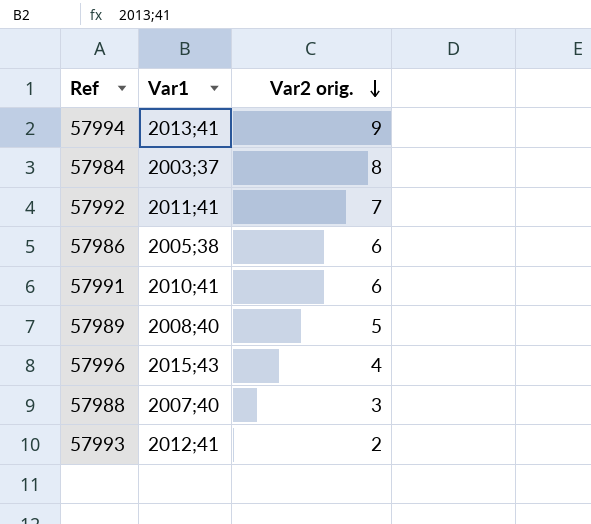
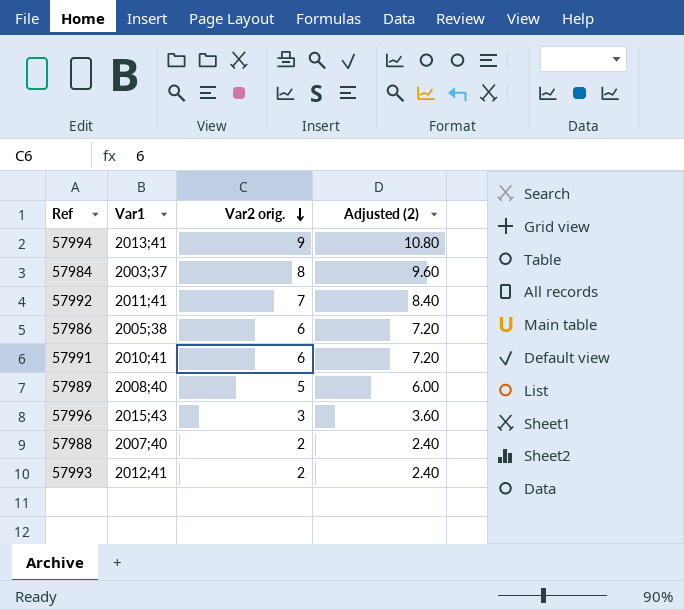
column Adjusted (2) | formula: none -> [Var2 orig.] * 1.2
57996 | Var2 orig.: 4 -> 3
57988 | Var2 orig.: 3 -> 2

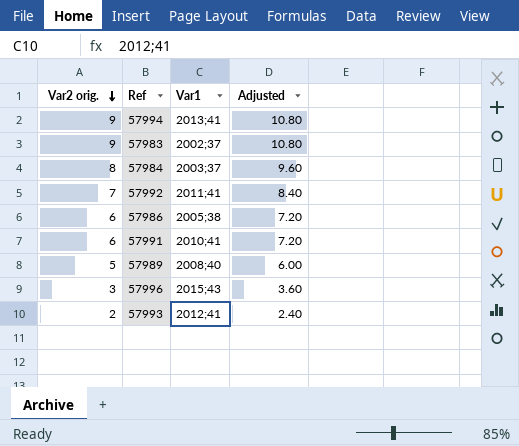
column Var2 orig. | position: 3 -> 1
column name: Adjusted (2) -> Adjusted
row 57988: 2007;40 | 2 | 2.40 -> none
row 57983: none -> 9 | 2002;37 | 10.80

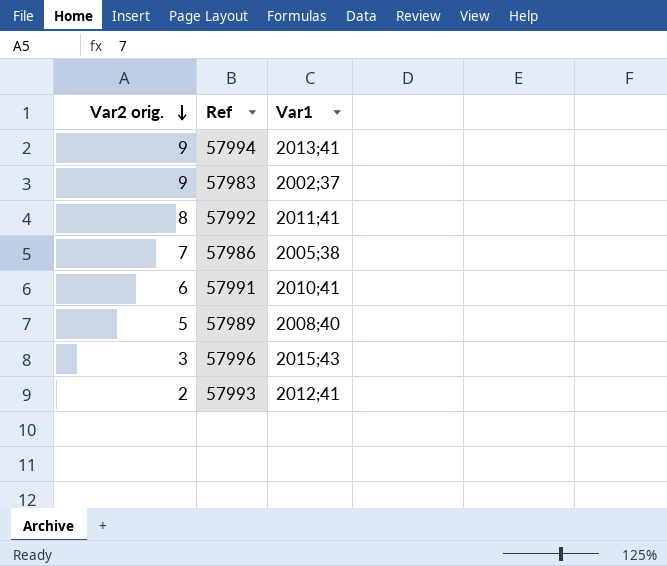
column Adjusted | formula: [Var2 orig.] * 1.2 -> none
row 57984: 8 | 2003;37 | 9.60 -> none
57992 | Var2 orig.: 7 -> 8
57986 | Var2 orig.: 6 -> 7

